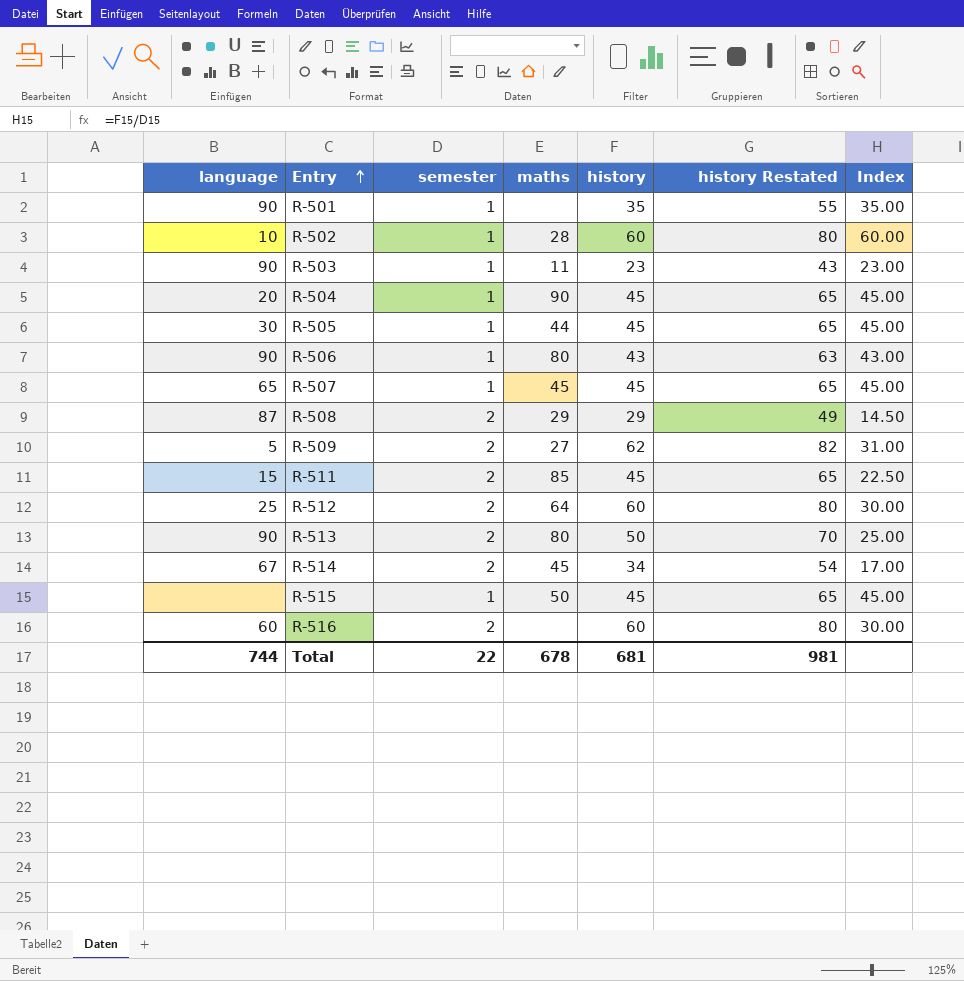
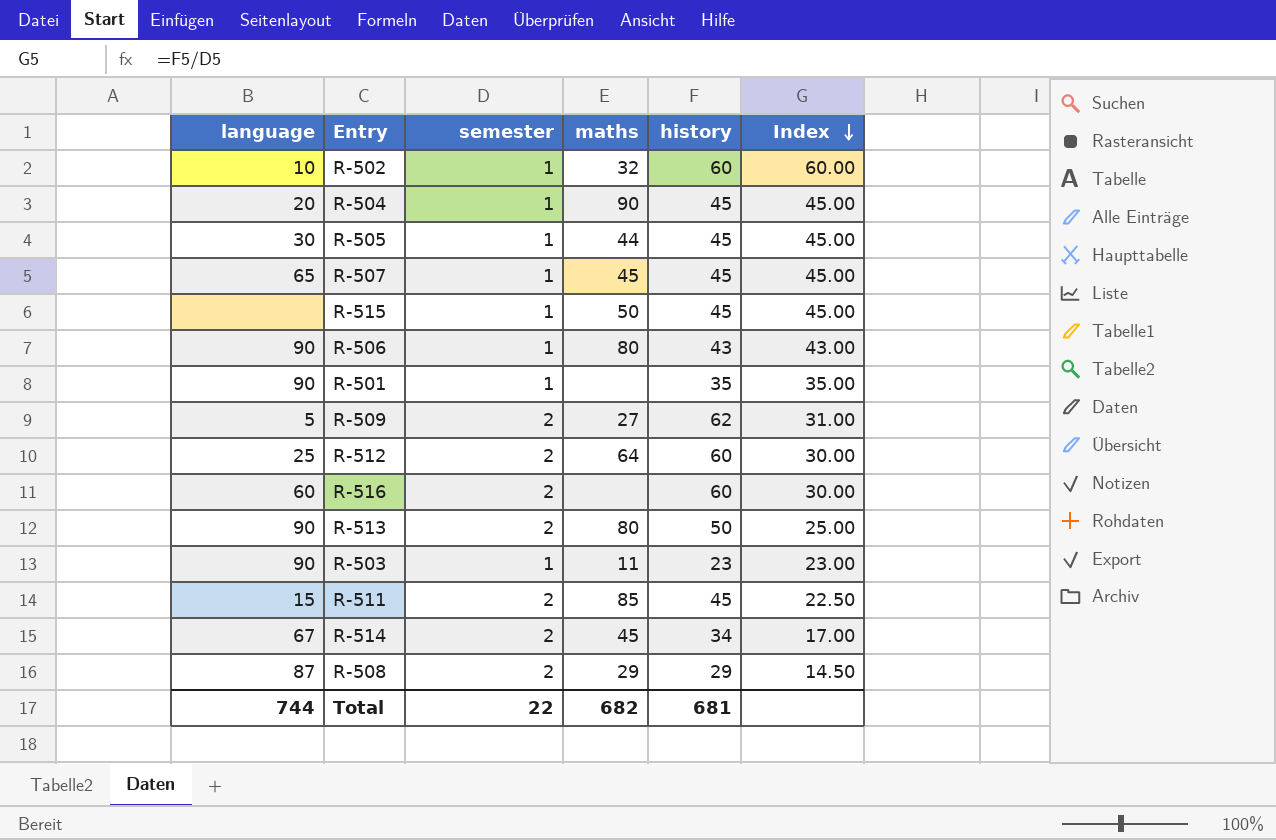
row order: Entry ascending -> Index descending
column history Restated | formula: [history] + 20 -> none
R-502 | maths: 28 -> 32
Total | maths: 678 -> 682

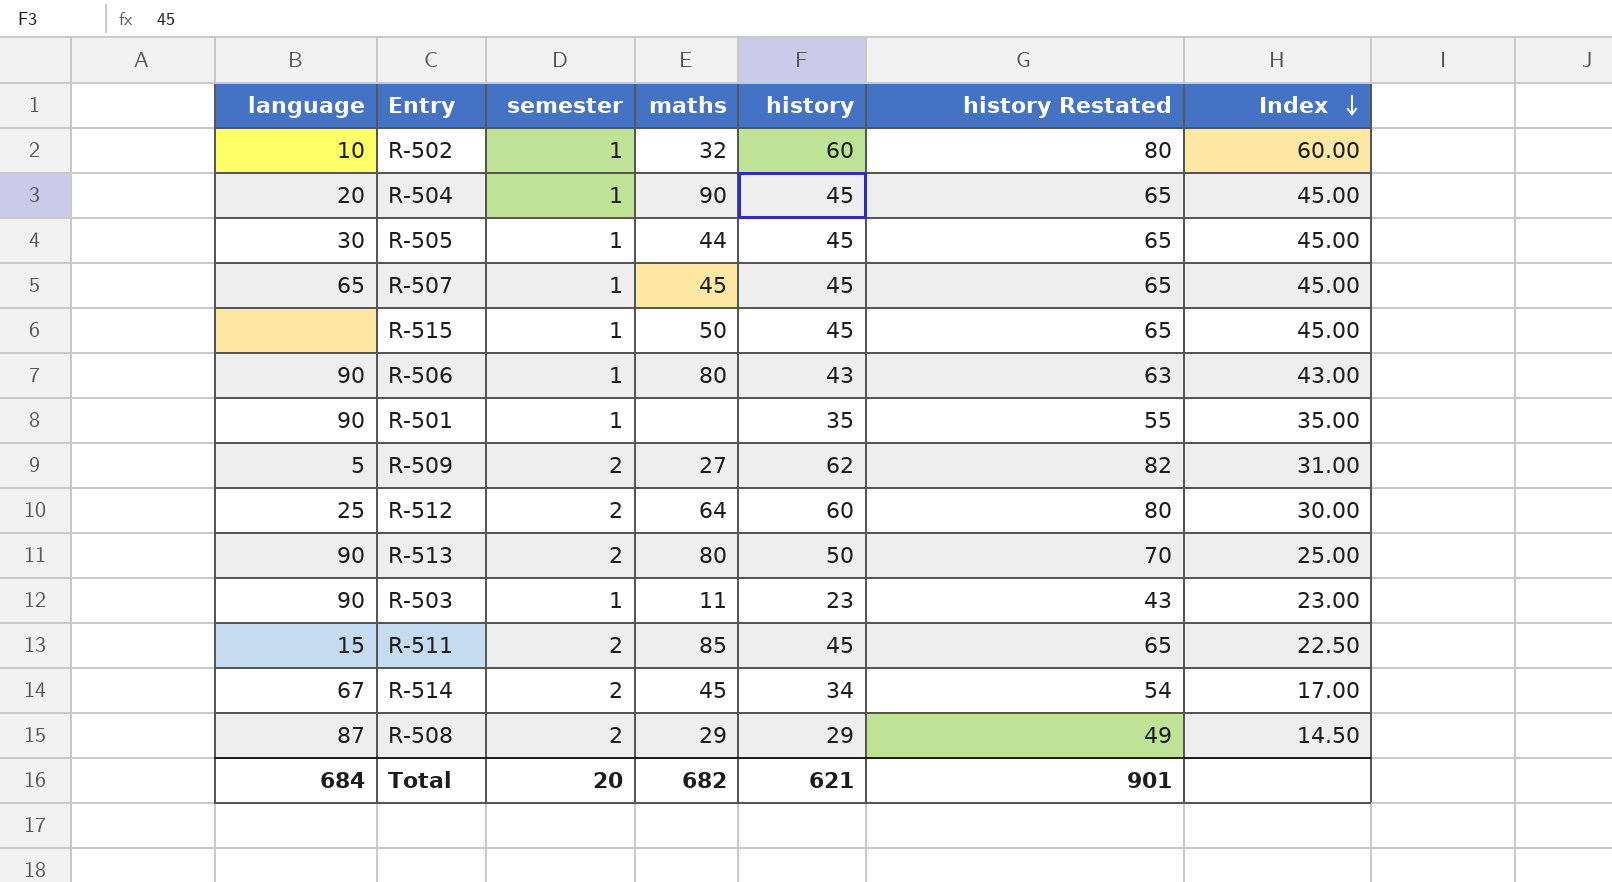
column history Restated | formula: none -> [history] + 20
row R-516: 60 | 2 | none | 60 | 30.00 -> none
Total | language: 744 -> 684
Total | semester: 22 -> 20
Total | history: 681 -> 621

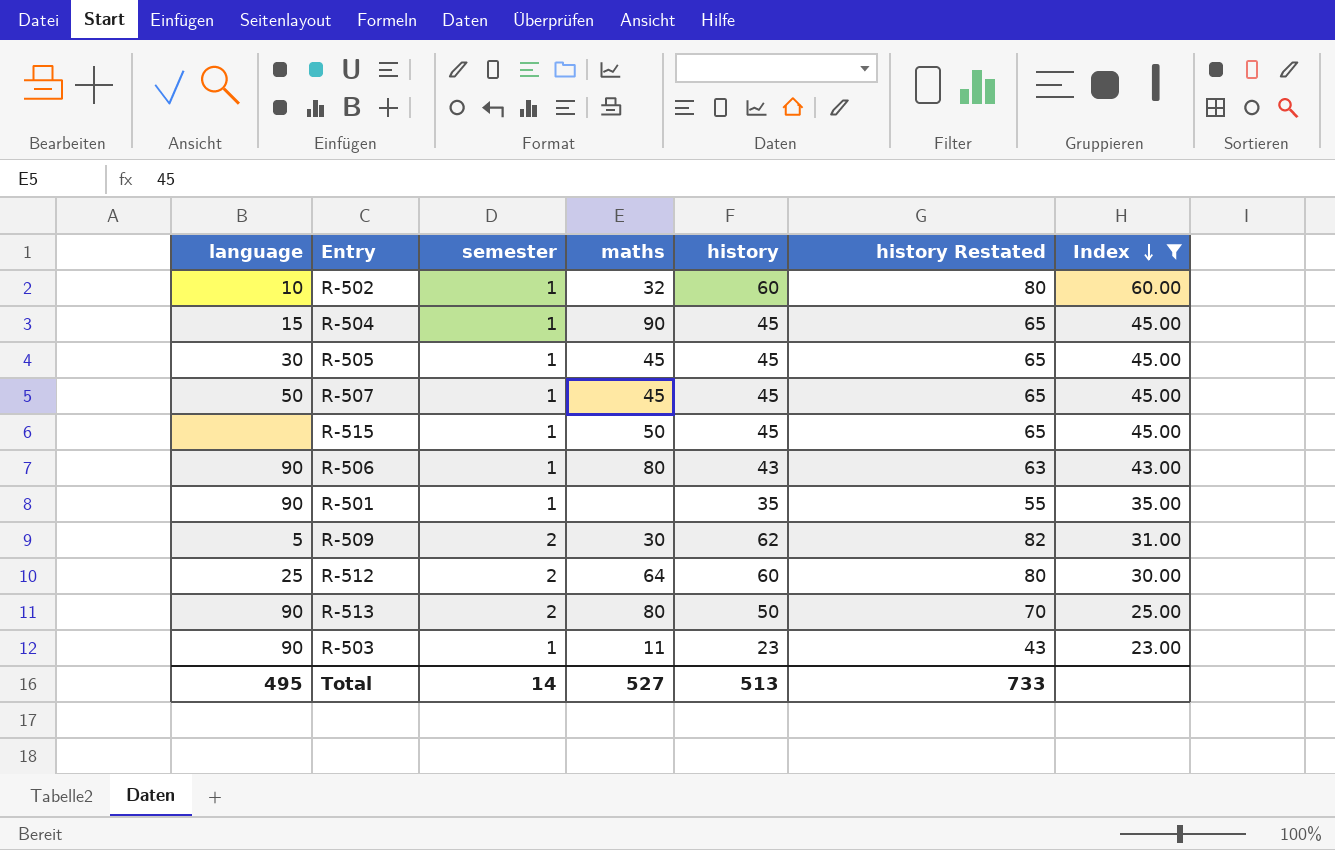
filter: none -> Index >= 23.00
R-504 | language: 20 -> 15
R-505 | maths: 44 -> 45
R-507 | language: 65 -> 50
R-509 | maths: 27 -> 30
Total | language: 684 -> 495
Total | semester: 20 -> 14
Total | maths: 682 -> 527
Total | history: 621 -> 513
Total | history Restated: 901 -> 733

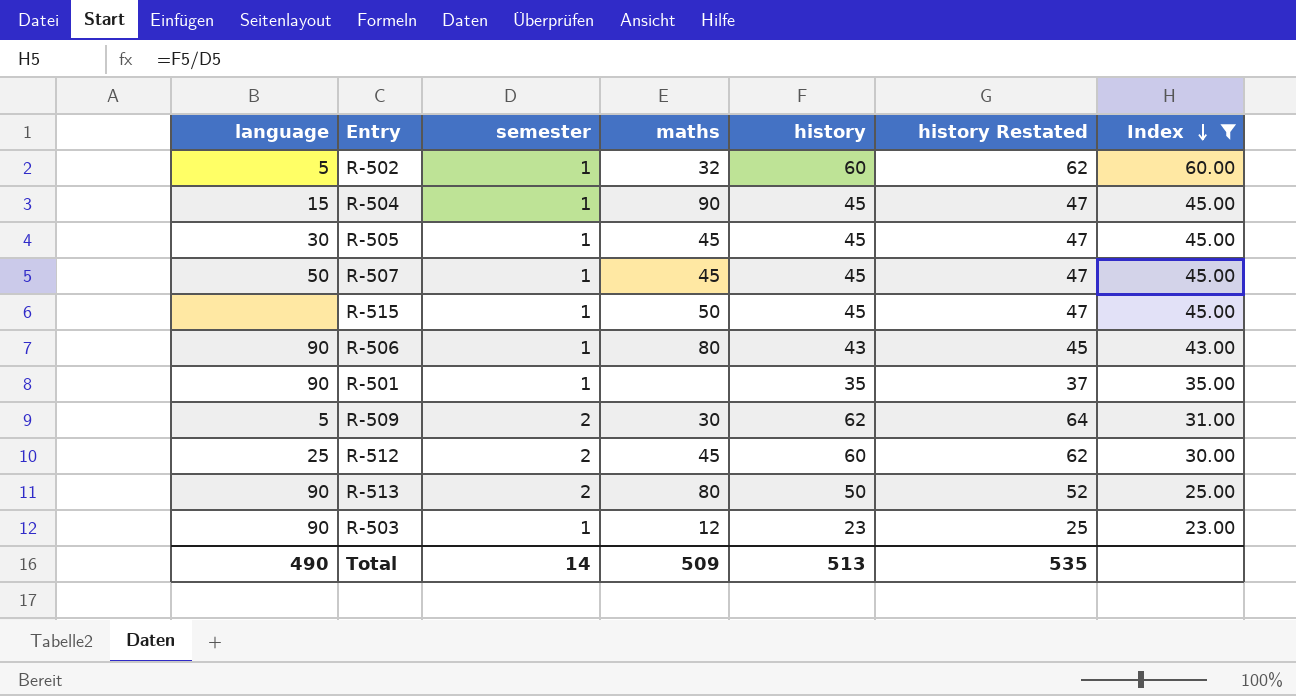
column history Restated | formula: [history] + 20 -> [history] + 2
R-502 | language: 10 -> 5
R-512 | maths: 64 -> 45
R-503 | maths: 11 -> 12
Total | language: 495 -> 490
Total | maths: 527 -> 509
Total | history Restated: 733 -> 535

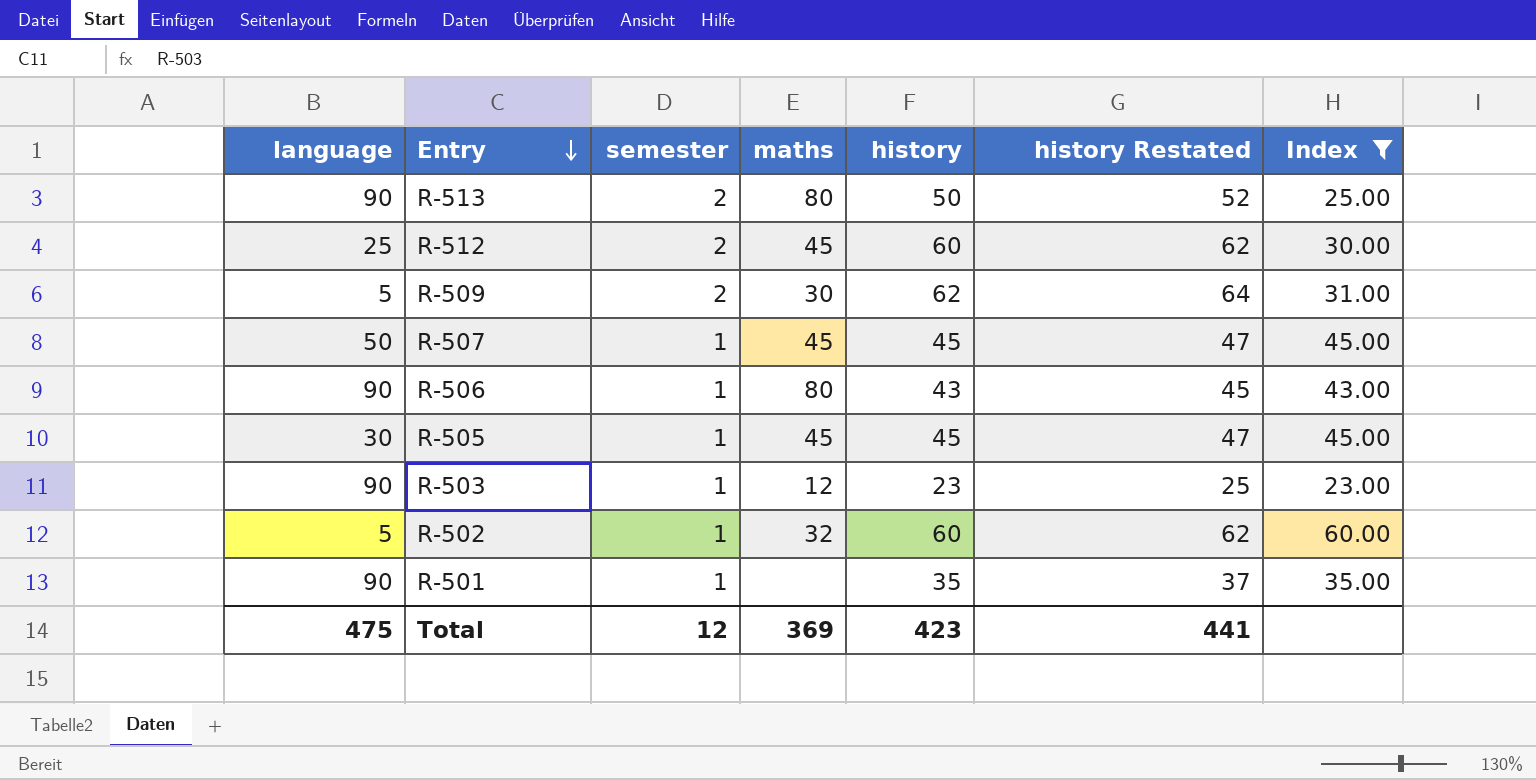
row order: Index descending -> Entry descending
row R-504: 15 | 1 | 90 | 45 | 47 | 45.00 -> none
row R-515: none | 1 | 50 | 45 | 47 | 45.00 -> none
Total | language: 490 -> 475
Total | semester: 14 -> 12
Total | maths: 509 -> 369
Total | history: 513 -> 423
Total | history Restated: 535 -> 441

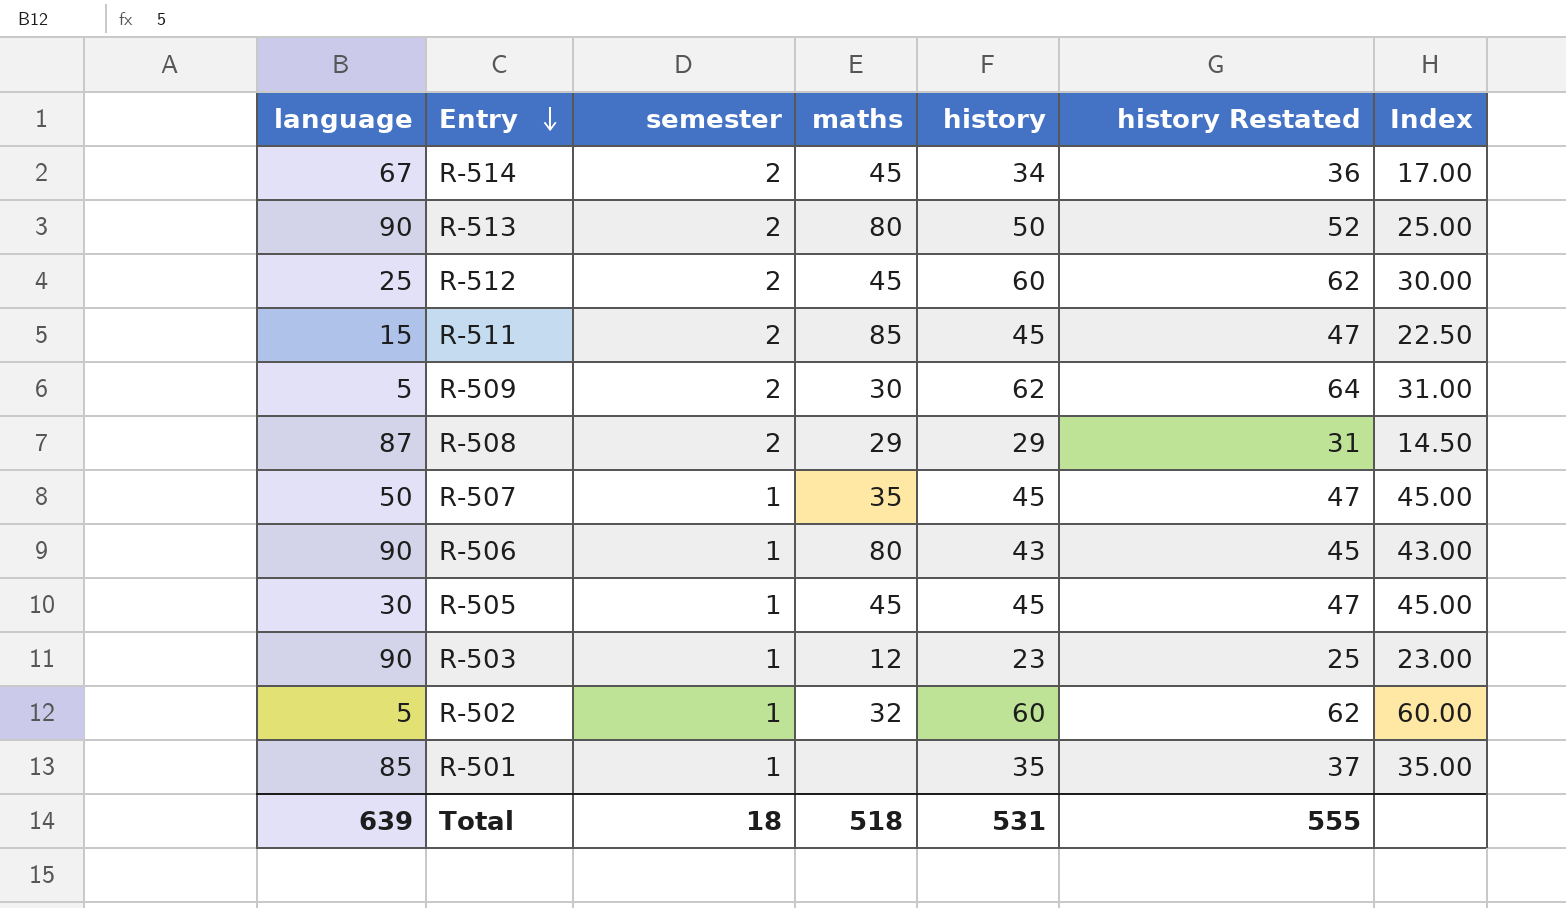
filter: Index >= 23.00 -> none
R-507 | maths: 45 -> 35
R-501 | language: 90 -> 85
Total | language: 475 -> 639
Total | semester: 12 -> 18
Total | maths: 369 -> 518
Total | history: 423 -> 531
Total | history Restated: 441 -> 555

